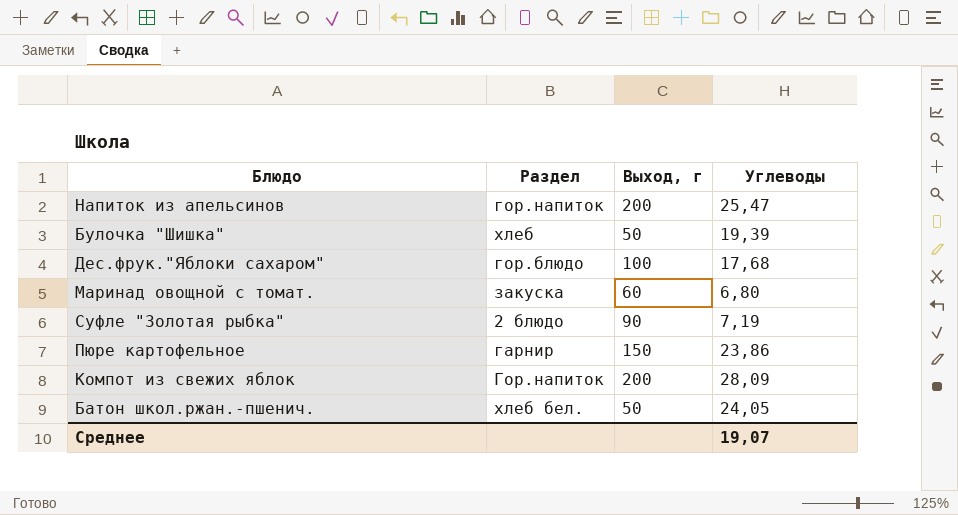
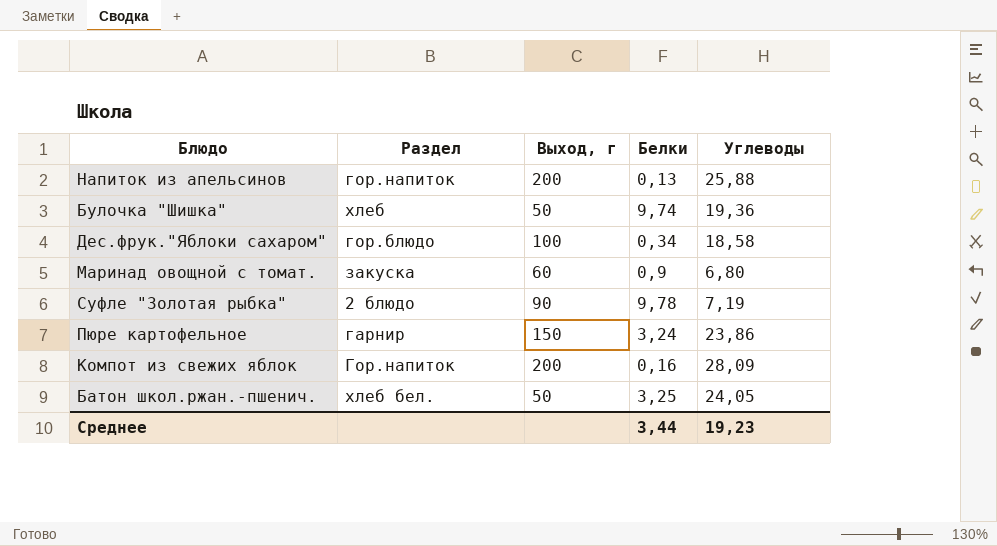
column Белки | position: none -> 4
Напиток из апельсинов | Углеводы: 25,47 -> 25,88
Булочка "Шишка" | Углеводы: 19,39 -> 19,36
Дес.фрук."Яблоки сахаром" | Углеводы: 17,68 -> 18,58
Среднее | Углеводы: 19,07 -> 19,23

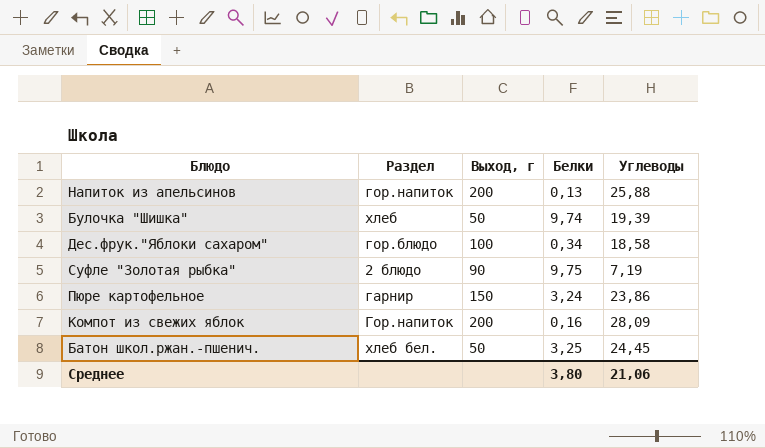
row Маринад овощной с томат.: закуска | 60 | 0,9 | 6,80 -> none
Булочка "Шишка" | Углеводы: 19,36 -> 19,39
Суфле "Золотая рыбка" | Белки: 9,78 -> 9,75
Батон школ.ржан.-пшенич. | Углеводы: 24,05 -> 24,45
Среднее | Белки: 3,44 -> 3,80
Среднее | Углеводы: 19,23 -> 21,06

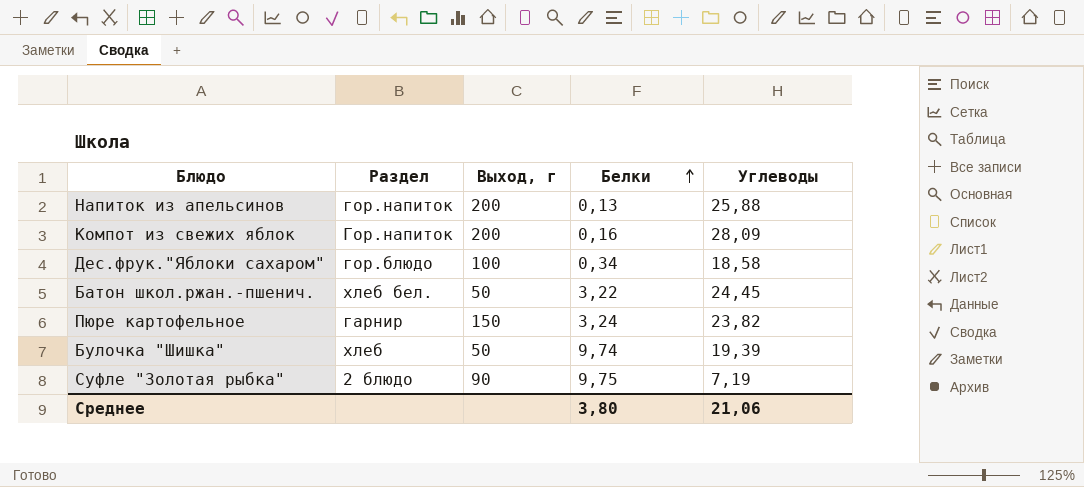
row order: none -> Белки ascending
Батон школ.ржан.-пшенич. | Белки: 3,25 -> 3,22
Пюре картофельное | Углеводы: 23,86 -> 23,82

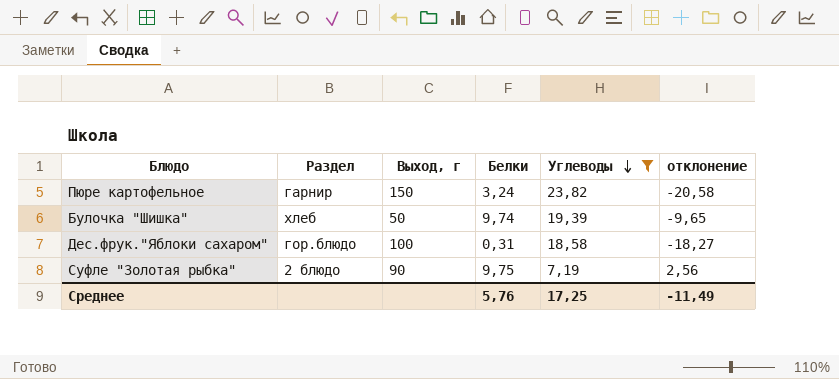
filter: none -> Углеводы <= 23,82
row order: Белки ascending -> Углеводы descending
column отклонение | formula: none -> [Белки] - [Углеводы]
Дес.фрук."Яблоки сахаром" | Белки: 0,34 -> 0,31
Среднее | Белки: 3,80 -> 5,76
Среднее | Углеводы: 21,06 -> 17,25

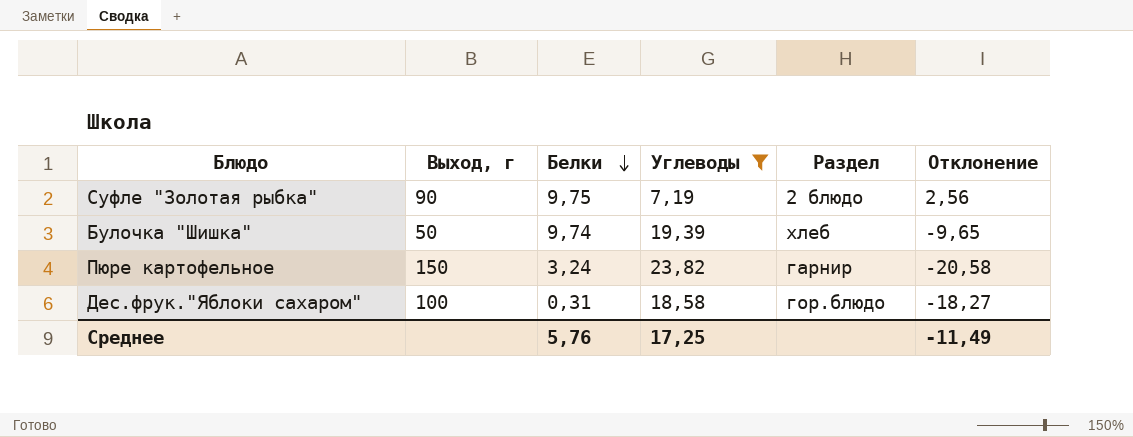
row order: Углеводы descending -> Белки descending
column Раздел | position: 2 -> 5
column name: отклонение -> Отклонение

